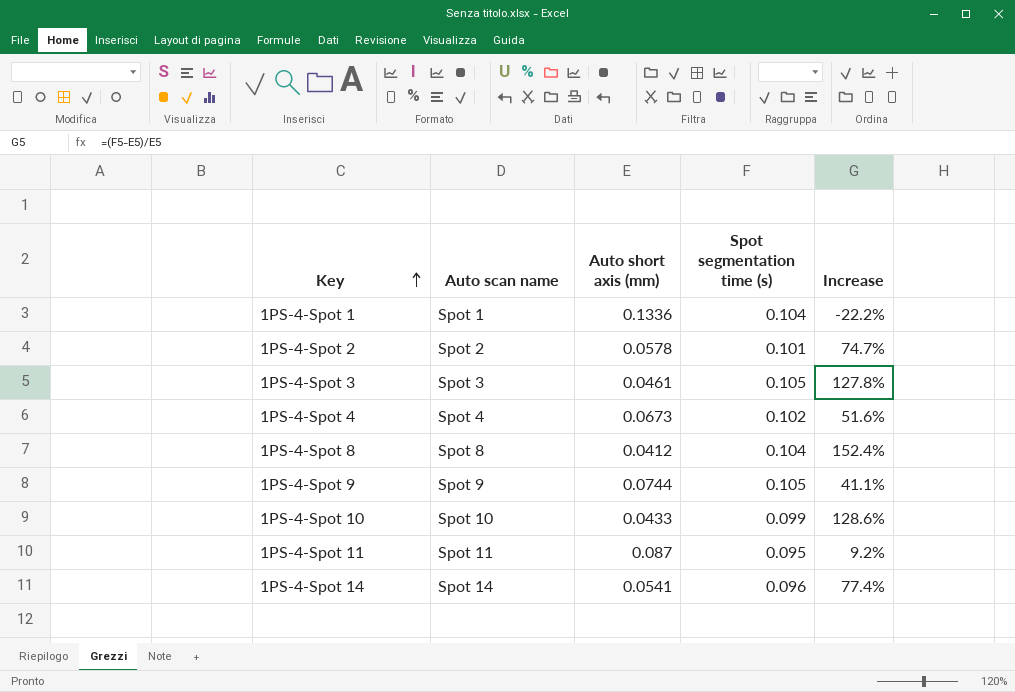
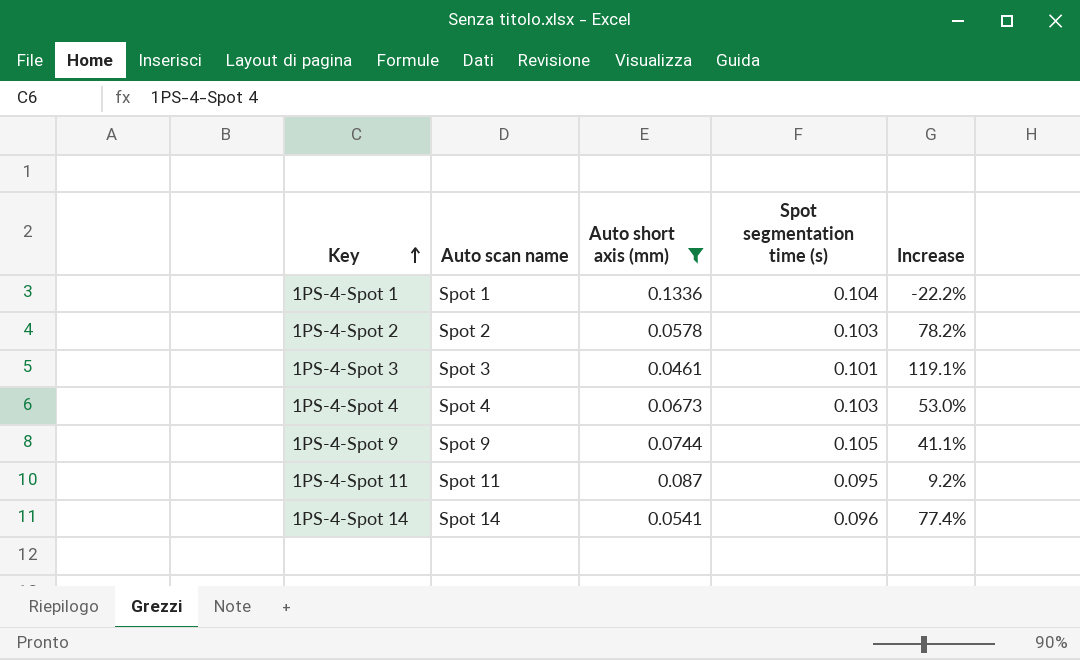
filter: none -> Auto short axis (mm) >= 0.0461
1PS-4-Spot 2 | Spot segmentation time (s): 0.101 -> 0.103
1PS-4-Spot 2 | Increase: 74.7% -> 78.2%
1PS-4-Spot 3 | Spot segmentation time (s): 0.105 -> 0.101
1PS-4-Spot 3 | Increase: 127.8% -> 119.1%
1PS-4-Spot 4 | Spot segmentation time (s): 0.102 -> 0.103
1PS-4-Spot 4 | Increase: 51.6% -> 53.0%

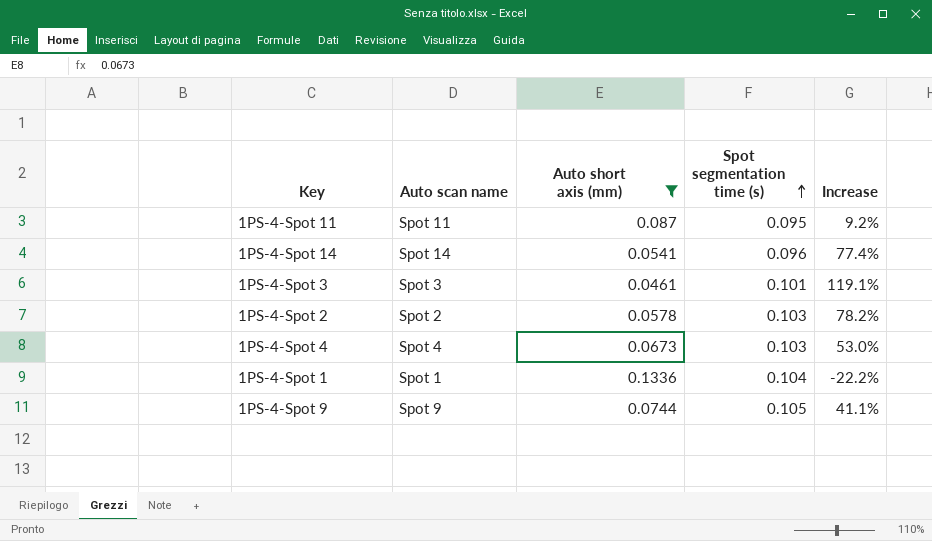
row order: Key ascending -> Spot segmentation time (s) ascending

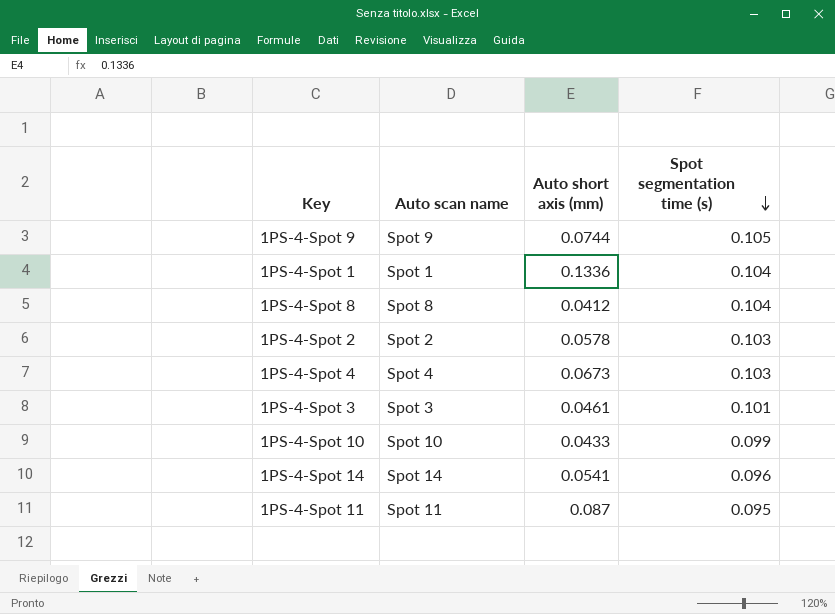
filter: Auto short axis (mm) >= 0.0461 -> none
row order: Spot segmentation time (s) ascending -> Spot segmentation time (s) descending
column Increase | formula: ([Spot segmentation time (s)] - [Auto short axis (mm)]) / [Auto short axis (mm)] -> none

